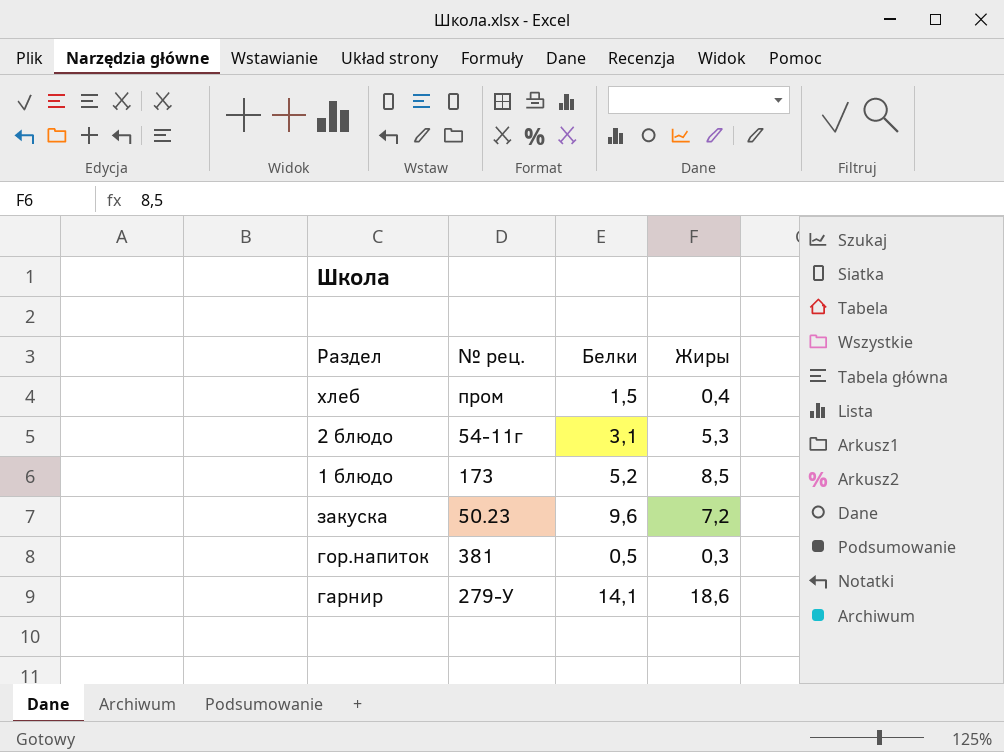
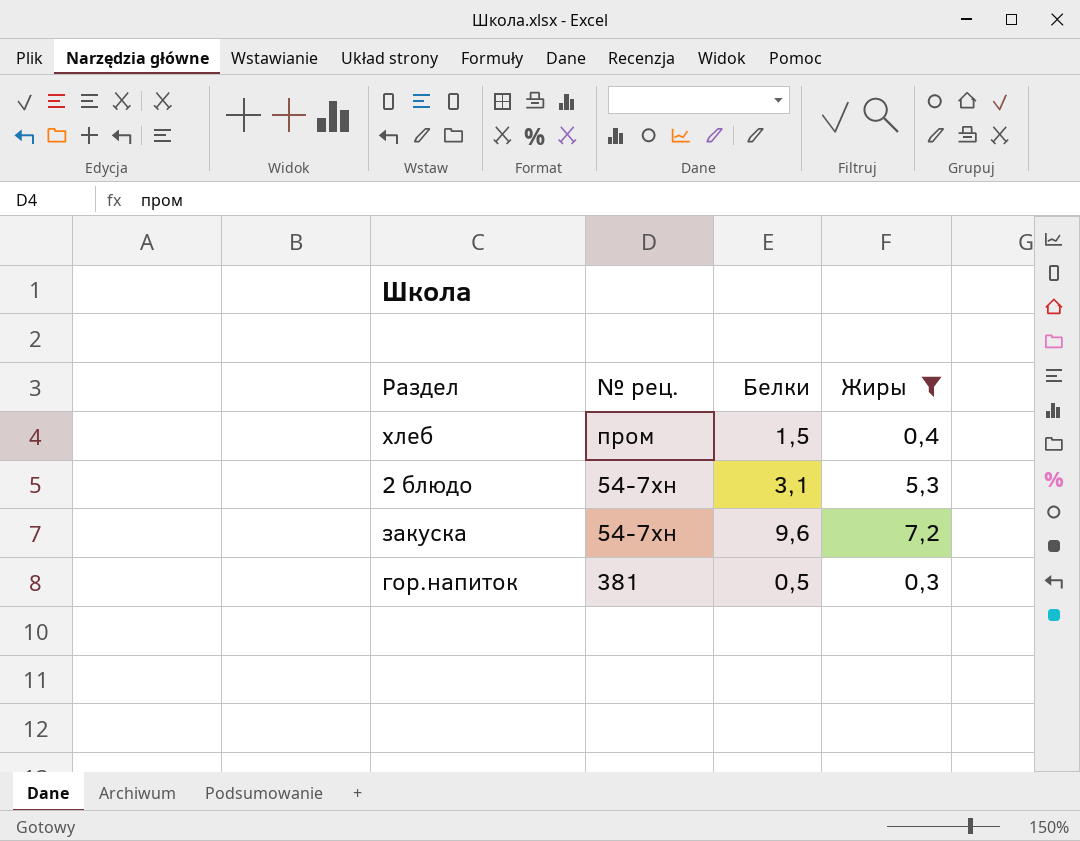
filter: none -> Жиры <= 7,2
2 блюдо | № рец.: 54-11г -> 54-7хн
закуска | № рец.: 50.23 -> 54-7хн

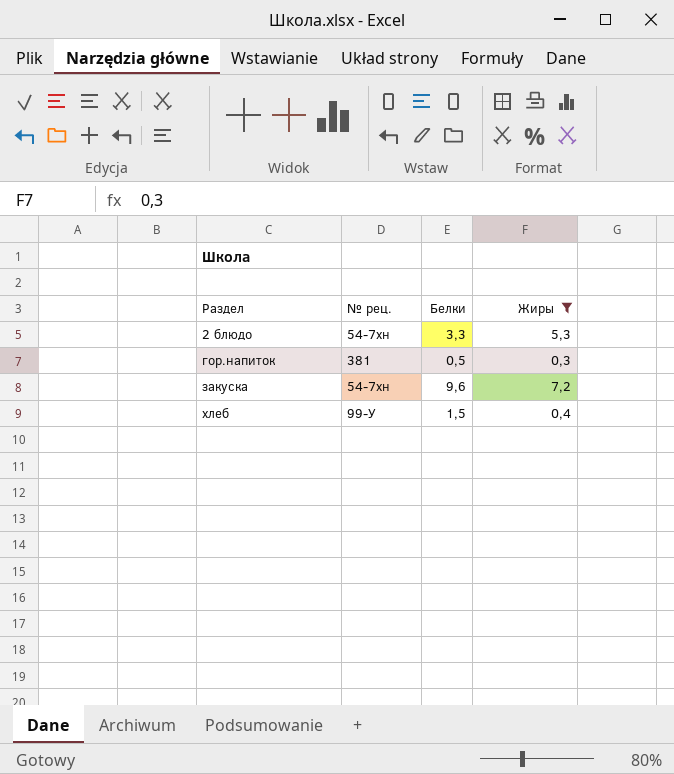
row order: none -> Раздел ascending
2 блюдо | Белки: 3,1 -> 3,3
хлеб | № рец.: пром -> 99-У

